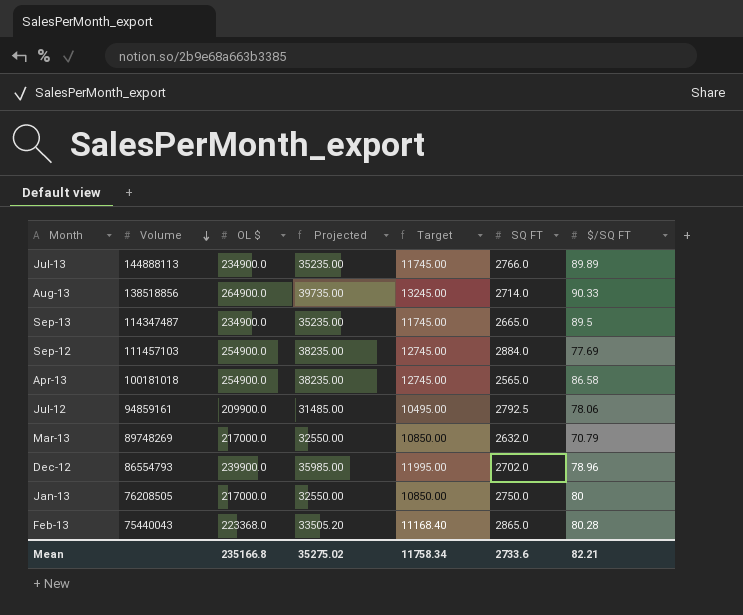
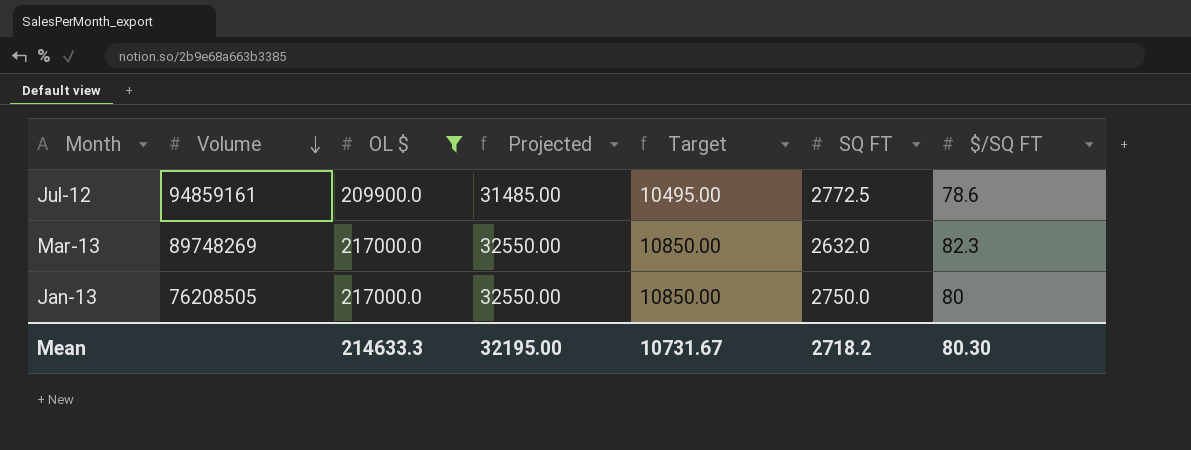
filter: none -> OL $ <= 217000.0
Jul-12 | SQ FT: 2792.5 -> 2772.5
Jul-12 | $/SQ FT: 78.06 -> 78.6
Mar-13 | $/SQ FT: 70.79 -> 82.3
Mean | OL $: 235166.8 -> 214633.3
Mean | Projected: 35275.02 -> 32195.00
Mean | Target: 11758.34 -> 10731.67
Mean | SQ FT: 2733.6 -> 2718.2
Mean | $/SQ FT: 82.21 -> 80.30

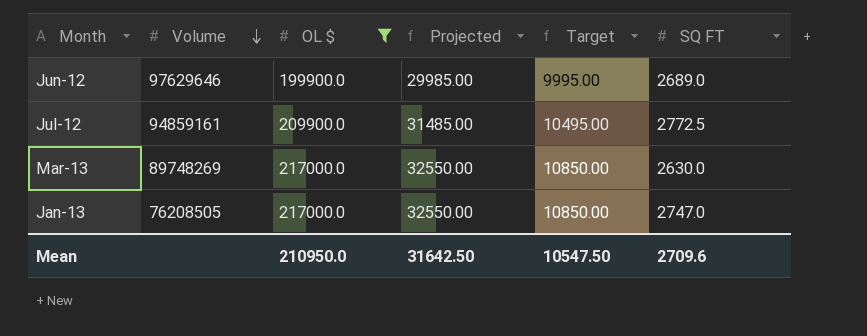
column $/SQ FT | position: 7 -> none
row Jun-12: none -> 97629646 | 199900.0 | 29985.00 | 9995.00 | 2689.0
Mar-13 | SQ FT: 2632.0 -> 2630.0
Jan-13 | SQ FT: 2750.0 -> 2747.0
Mean | OL $: 214633.3 -> 210950.0
Mean | Projected: 32195.00 -> 31642.50
Mean | Target: 10731.67 -> 10547.50
Mean | SQ FT: 2718.2 -> 2709.6

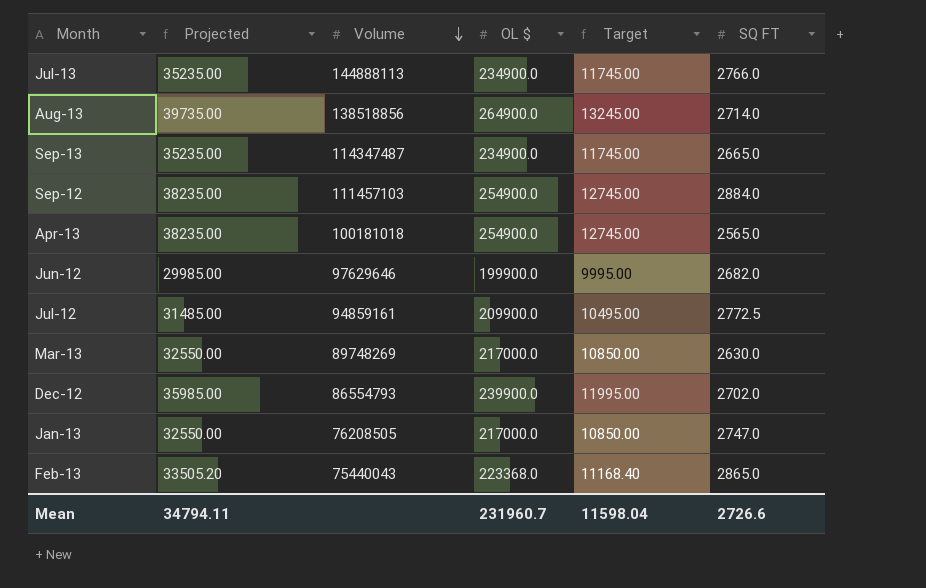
filter: OL $ <= 217000.0 -> none
column Projected | position: 4 -> 2
Jun-12 | SQ FT: 2689.0 -> 2682.0
Mean | Projected: 31642.50 -> 34794.11
Mean | OL $: 210950.0 -> 231960.7
Mean | Target: 10547.50 -> 11598.04
Mean | SQ FT: 2709.6 -> 2726.6

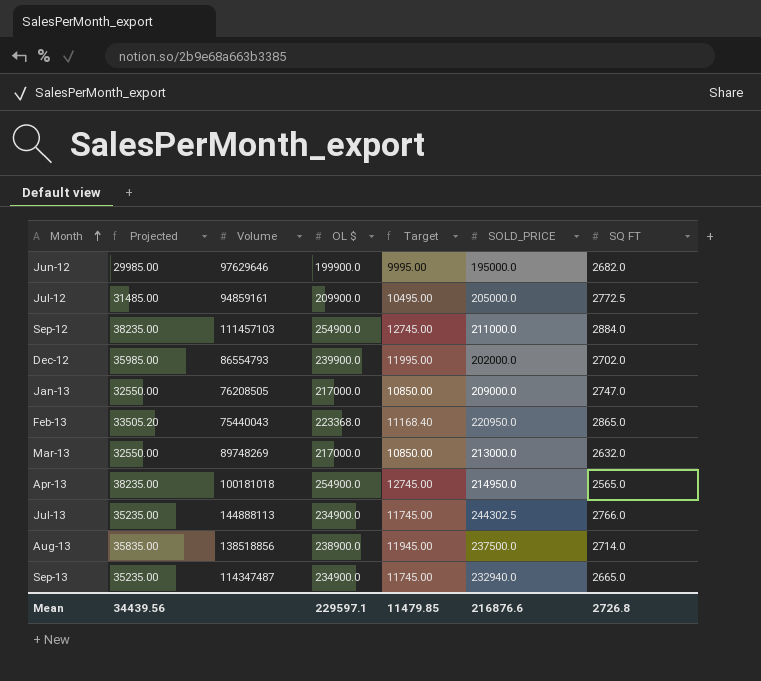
row order: Volume descending -> Month ascending
column SOLD_PRICE | position: none -> 6
Mar-13 | SQ FT: 2630.0 -> 2632.0
Aug-13 | Projected: 39735.00 -> 35835.00
Aug-13 | OL $: 264900.0 -> 238900.0
Aug-13 | Target: 13245.00 -> 11945.00
Mean | Projected: 34794.11 -> 34439.56
Mean | OL $: 231960.7 -> 229597.1
Mean | Target: 11598.04 -> 11479.85
Mean | SQ FT: 2726.6 -> 2726.8

